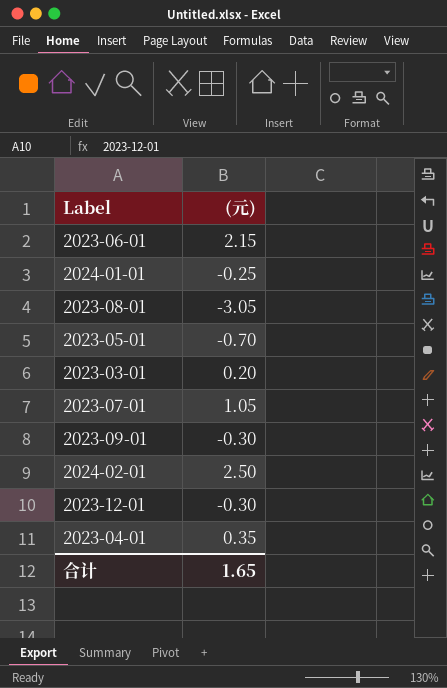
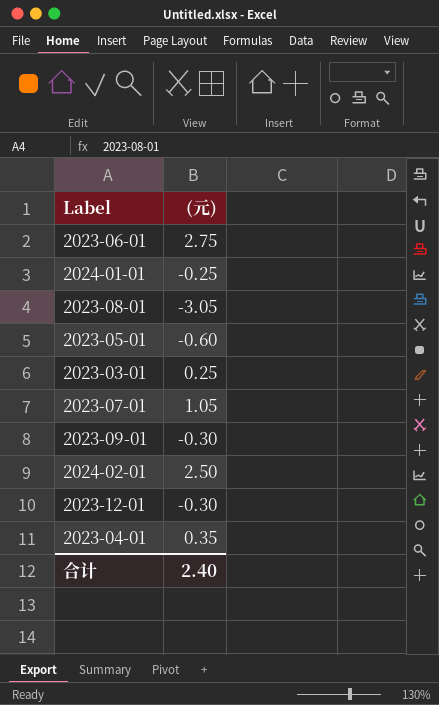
2023-06-01 | (元): 2.15 -> 2.75
2023-05-01 | (元): -0.70 -> -0.60
2023-03-01 | (元): 0.20 -> 0.25
合计 | (元): 1.65 -> 2.40

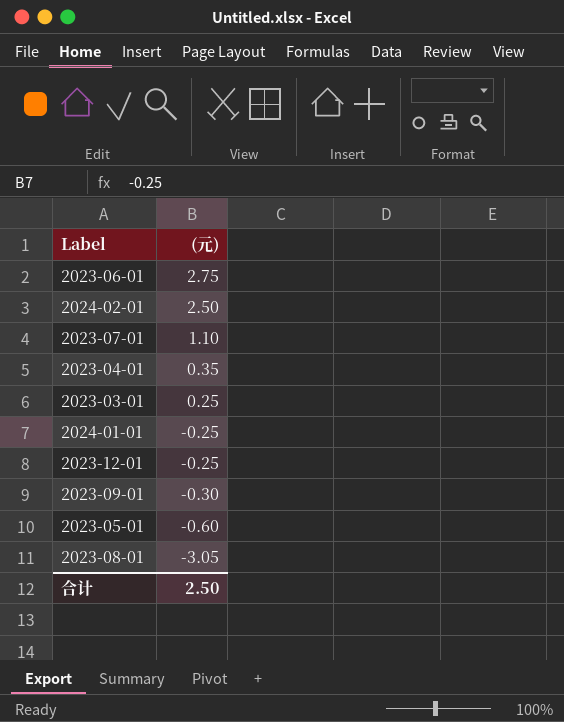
row order: none -> (元) descending
2023-07-01 | (元): 1.05 -> 1.10
2023-12-01 | (元): -0.30 -> -0.25
合计 | (元): 2.40 -> 2.50

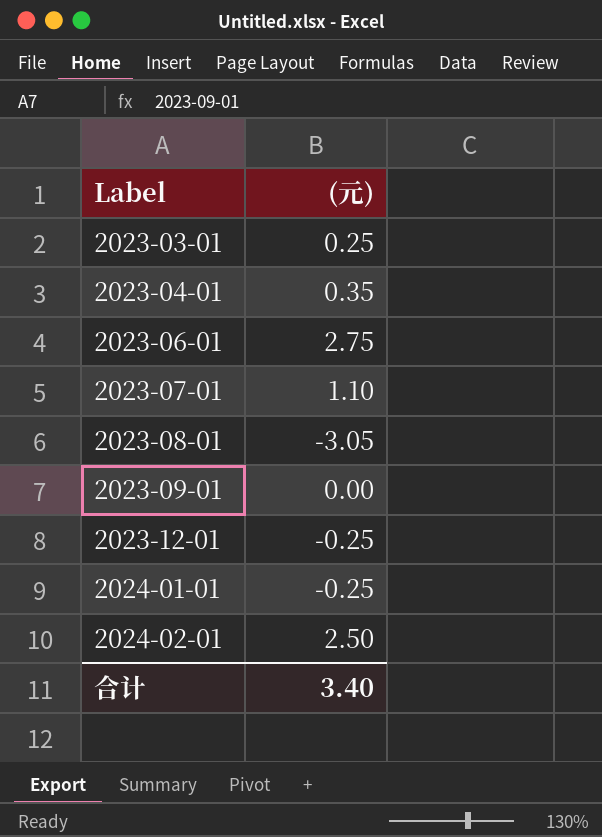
row order: (元) descending -> Label ascending
row 2023-05-01: -0.60 -> none
2023-09-01 | (元): -0.30 -> 0.00
合计 | (元): 2.50 -> 3.40

